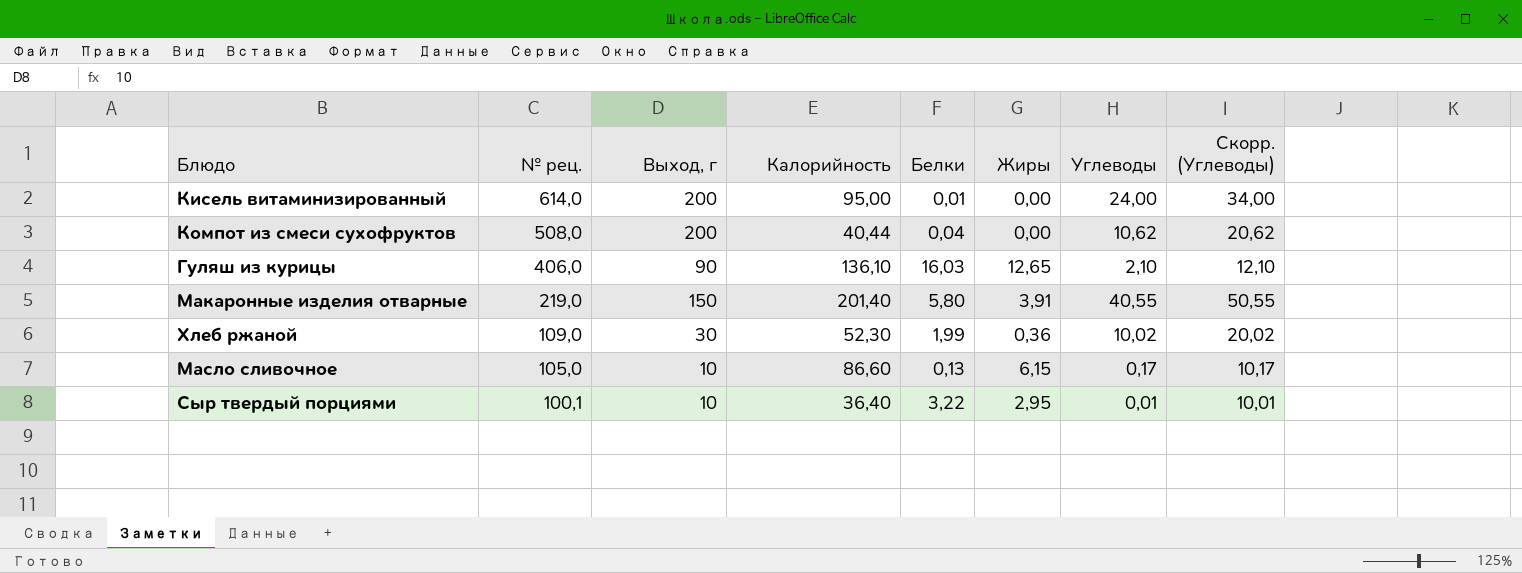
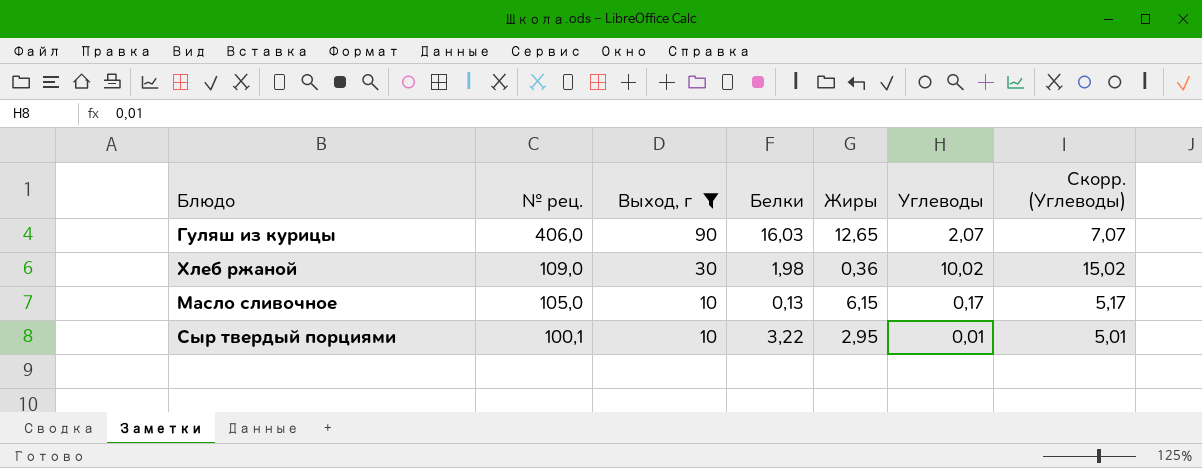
filter: none -> Выход, г <= 90
column Калорийность | position: 4 -> none
column Скорр. (Углеводы) | formula: [Углеводы] + 10 -> [Углеводы] + 5
Гуляш из курицы | Углеводы: 2,10 -> 2,07
Хлеб ржаной | Белки: 1,99 -> 1,98

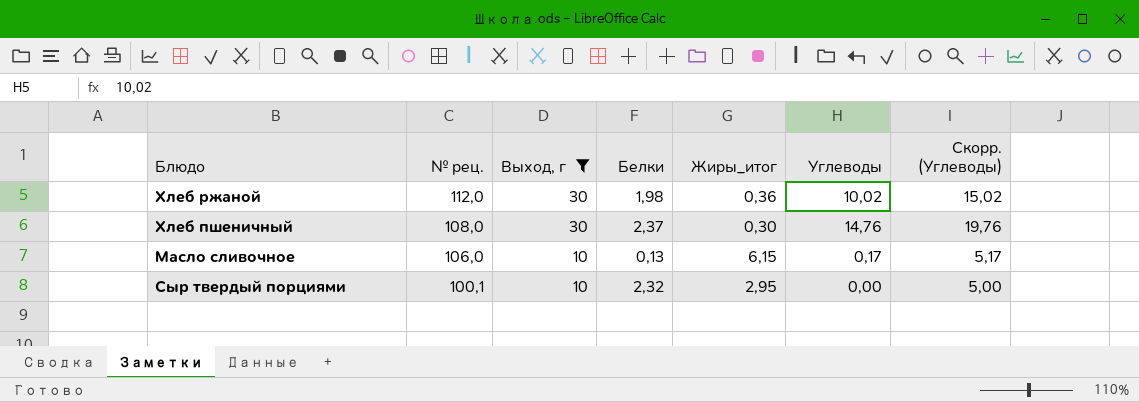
column name: Жиры -> Жиры_итог
row Гуляш из курицы: 406,0 | 90 | 16,03 | 12,65 | 2,07 | 7,07 -> none
Хлеб ржаной | № рец.: 109,0 -> 112,0
row Хлеб пшеничный: none -> 108,0 | 30 | 2,37 | 0,30 | 14,76 | 19,76
Масло сливочное | № рец.: 105,0 -> 106,0
Сыр твердый порциями | Белки: 3,22 -> 2,32
Сыр твердый порциями | Углеводы: 0,01 -> 0,00
Сыр твердый порциями | Скорр. (Углеводы): 5,01 -> 5,00

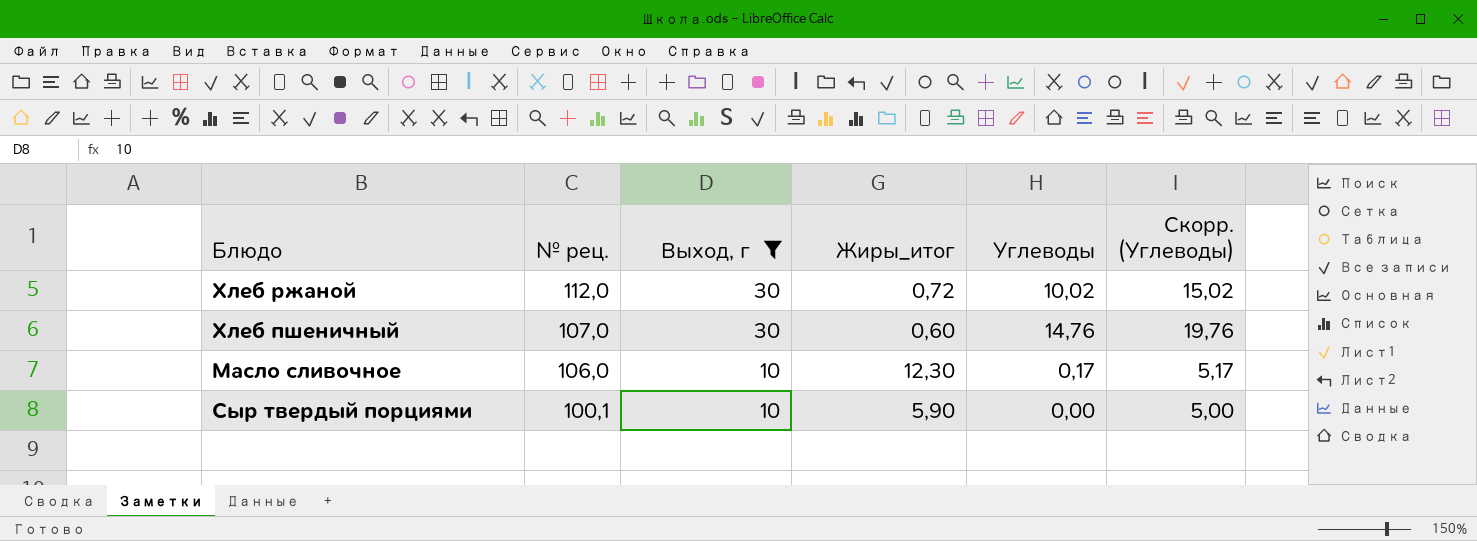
column Белки | position: 4 -> none
Хлеб ржаной | Жиры_итог: 0,36 -> 0,72
Хлеб пшеничный | № рец.: 108,0 -> 107,0
Хлеб пшеничный | Жиры_итог: 0,30 -> 0,60
Масло сливочное | Жиры_итог: 6,15 -> 12,30
Сыр твердый порциями | Жиры_итог: 2,95 -> 5,90

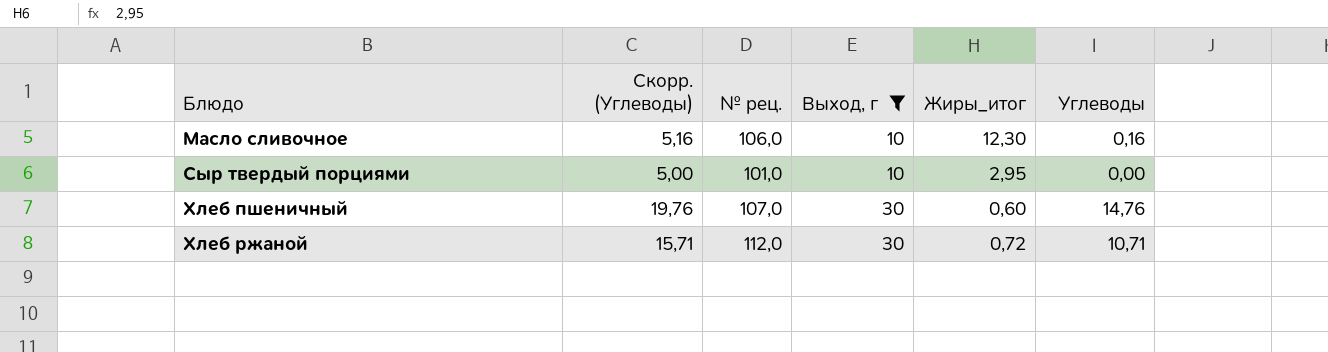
row order: № рец. descending -> Блюдо ascending
column Скорр. (Углеводы) | position: 6 -> 2
Масло сливочное | Скорр. (Углеводы): 5,17 -> 5,16
Масло сливочное | Углеводы: 0,17 -> 0,16
Сыр твердый порциями | № рец.: 100,1 -> 101,0
Сыр твердый порциями | Жиры_итог: 5,90 -> 2,95
Хлеб ржаной | Скорр. (Углеводы): 15,02 -> 15,71
Хлеб ржаной | Углеводы: 10,02 -> 10,71

